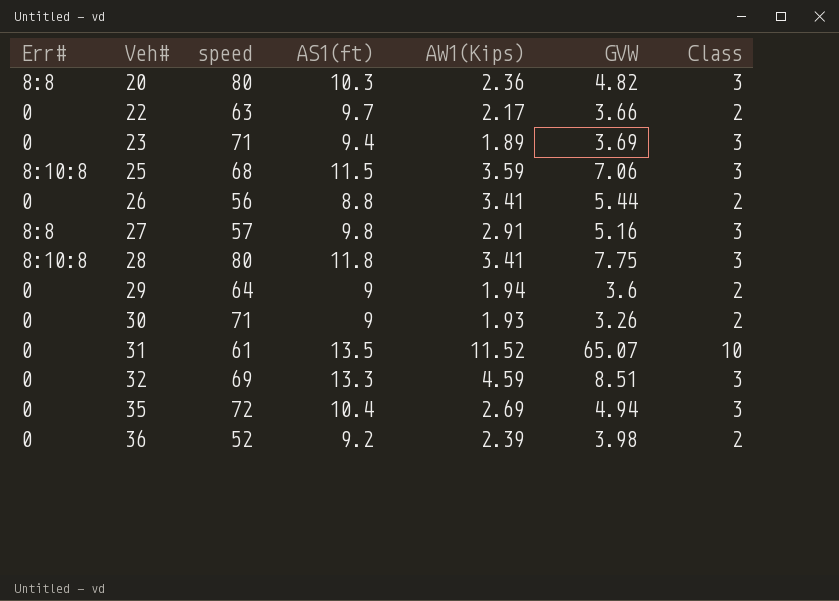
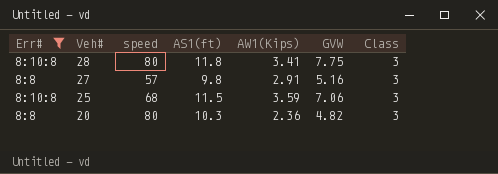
filter: none -> Err# != 0
row order: Veh# ascending -> Veh# descending

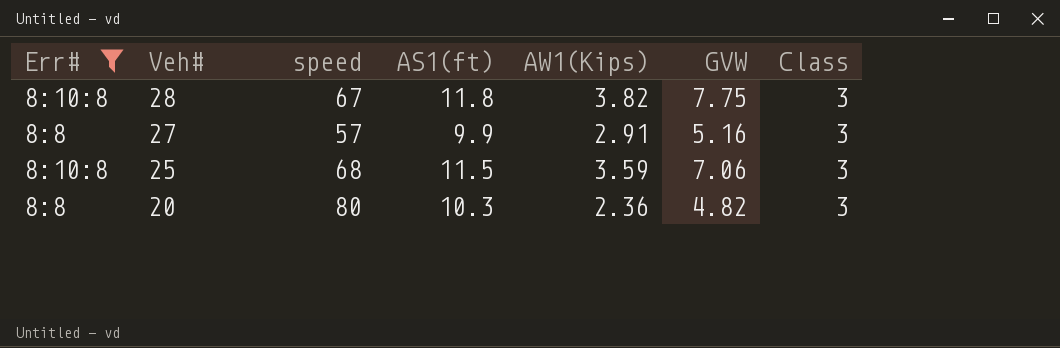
28 | speed: 80 -> 67
28 | AW1(Kips): 3.41 -> 3.82
27 | AS1(ft): 9.8 -> 9.9

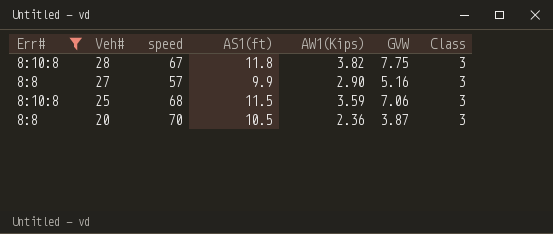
27 | AW1(Kips): 2.91 -> 2.90
20 | speed: 80 -> 70
20 | AS1(ft): 10.3 -> 10.5
20 | GVW: 4.82 -> 3.87

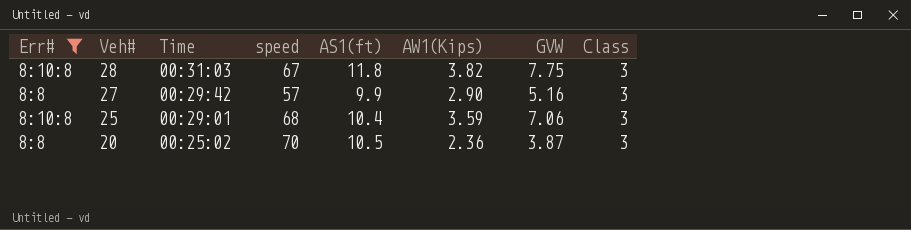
column Time | position: none -> 3
25 | AS1(ft): 11.5 -> 10.4

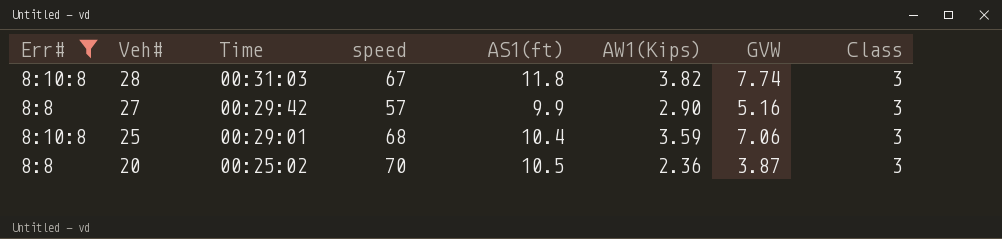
28 | GVW: 7.75 -> 7.74

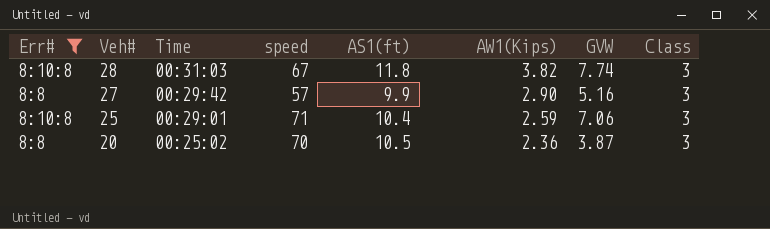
25 | speed: 68 -> 71
25 | AW1(Kips): 3.59 -> 2.59

